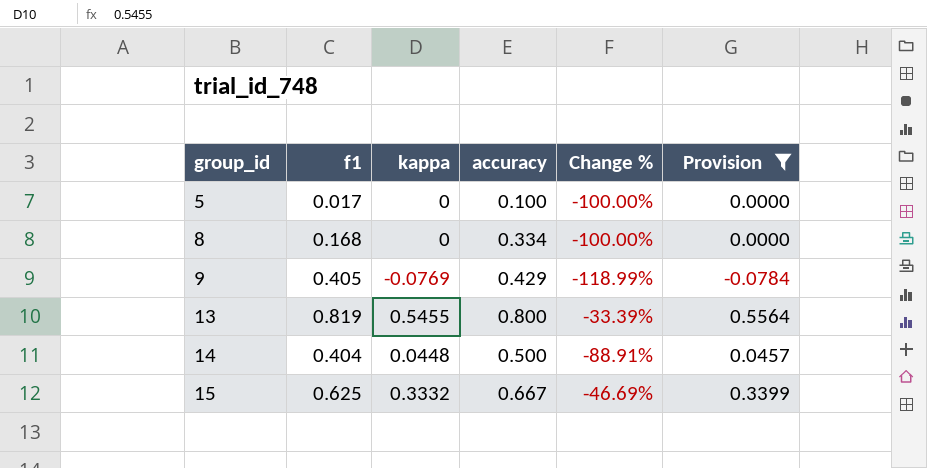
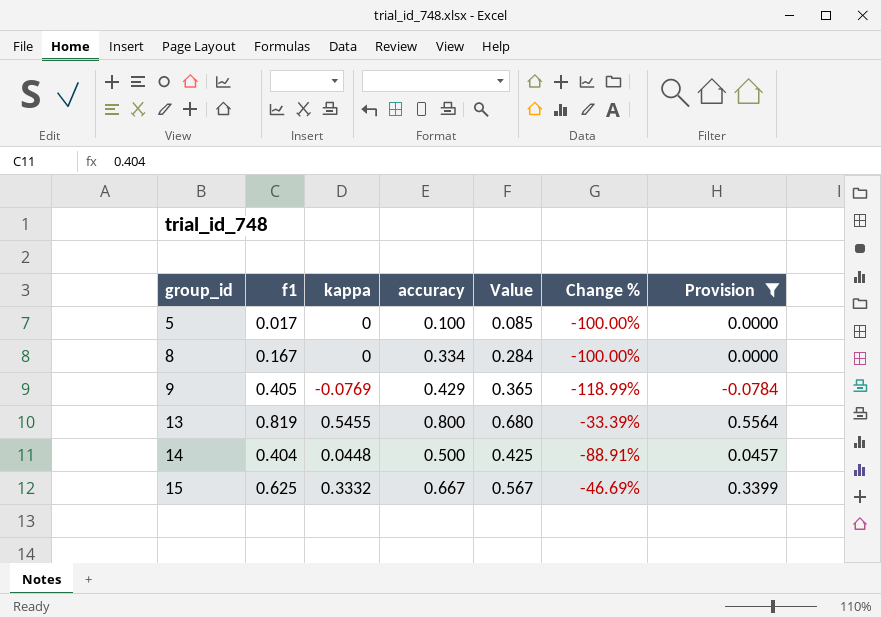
column Value | formula: none -> [accuracy] * 0.85
8 | f1: 0.168 -> 0.167

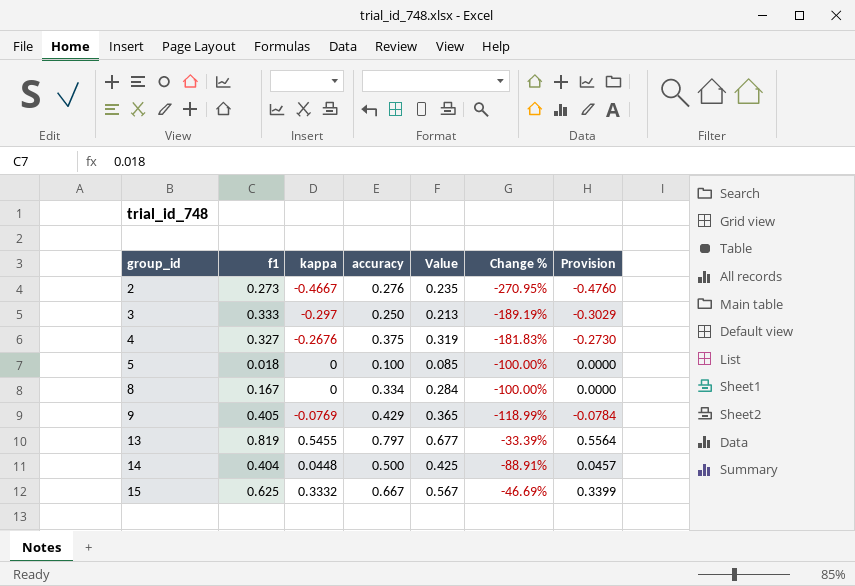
filter: Provision >= -0.0784 -> none
5 | f1: 0.017 -> 0.018
13 | accuracy: 0.800 -> 0.797
13 | Value: 0.680 -> 0.677

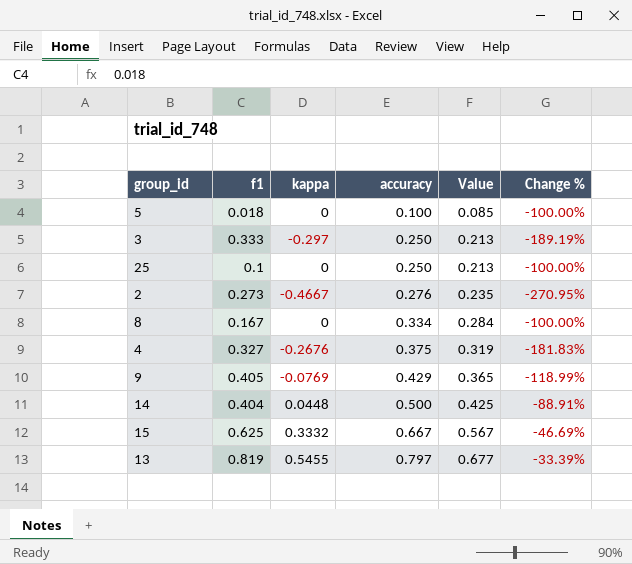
row order: group_id ascending -> accuracy ascending
column Provision | formula: [kappa] * 1.02 -> none
row 25: none -> 0.1 | 0 | 0.250 | 0.213 | -100.00%

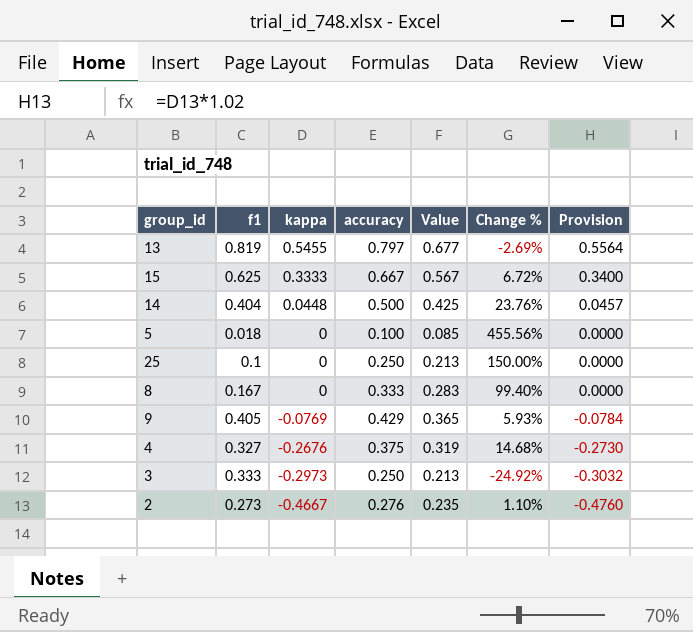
row order: accuracy ascending -> kappa descending
column Change % | formula: ([kappa] - [f1]) / [f1] -> ([accuracy] - [f1]) / [f1]
column Provision | formula: none -> [kappa] * 1.02
15 | kappa: 0.3332 -> 0.3333
8 | accuracy: 0.334 -> 0.333
8 | Value: 0.284 -> 0.283
3 | kappa: -0.297 -> -0.2973

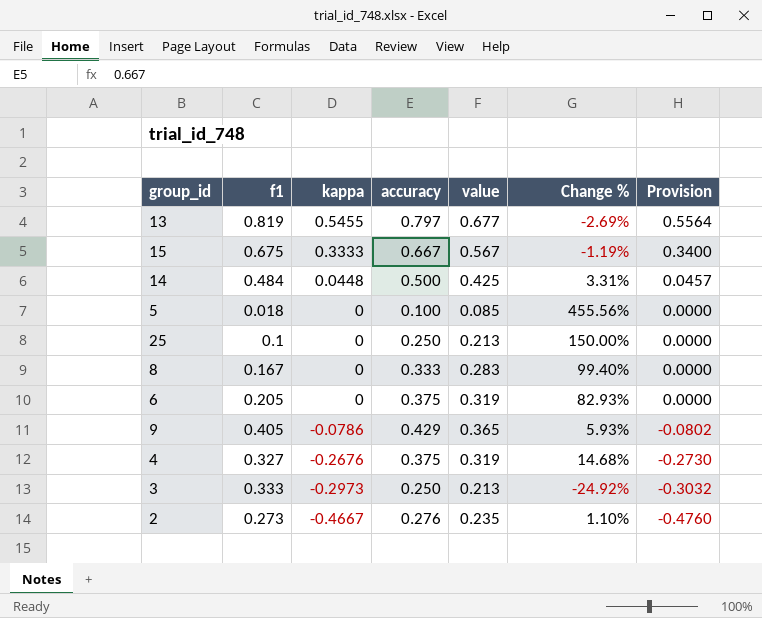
column name: Value -> value
15 | f1: 0.625 -> 0.675
15 | Change %: 6.72% -> -1.19%
14 | f1: 0.404 -> 0.484
14 | Change %: 23.76% -> 3.31%
row 6: none -> 0.205 | 0 | 0.375 | 0.319 | 82.93% | 0.0000
9 | kappa: -0.0769 -> -0.0786
9 | Provision: -0.0784 -> -0.0802

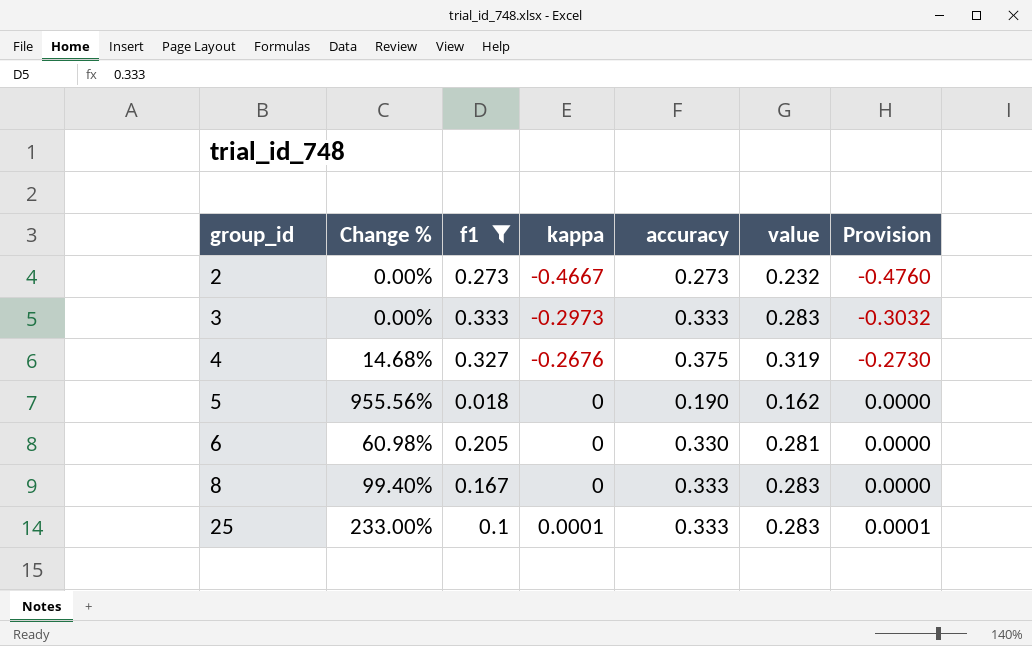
filter: none -> f1 <= 0.333
row order: kappa descending -> group_id ascending
column Change % | position: 6 -> 2
2 | Change %: 1.10% -> 0.00%
2 | accuracy: 0.276 -> 0.273
2 | value: 0.235 -> 0.232
3 | Change %: -24.92% -> 0.00%
3 | accuracy: 0.250 -> 0.333
3 | value: 0.213 -> 0.283
5 | Change %: 455.56% -> 955.56%
5 | accuracy: 0.100 -> 0.190
5 | value: 0.085 -> 0.162
6 | Change %: 82.93% -> 60.98%
6 | accuracy: 0.375 -> 0.330
6 | value: 0.319 -> 0.281
25 | Change %: 150.00% -> 233.00%
25 | kappa: 0 -> 0.0001
25 | accuracy: 0.250 -> 0.333
25 | value: 0.213 -> 0.283
25 | Provision: 0.0000 -> 0.0001

